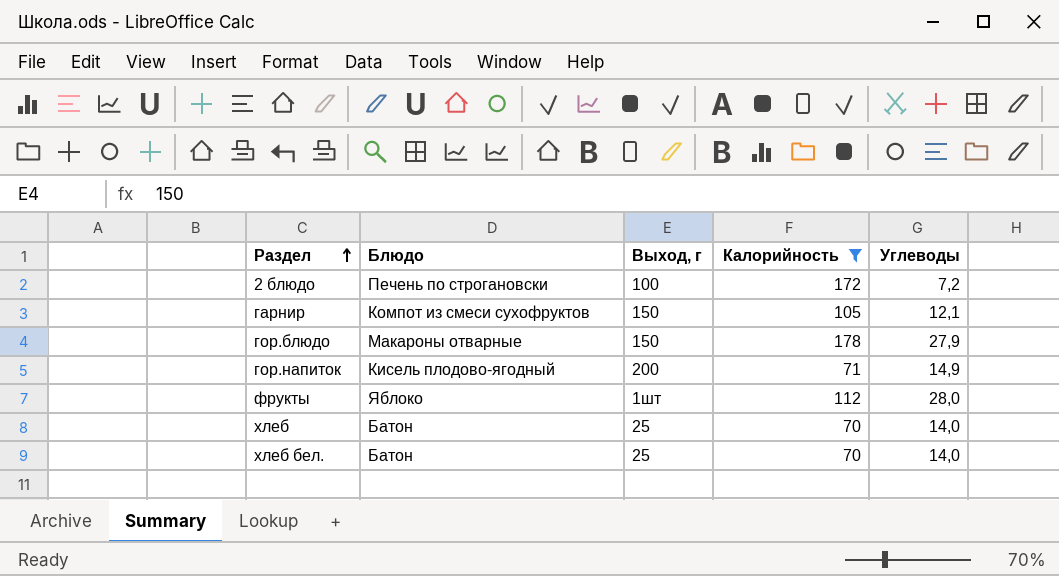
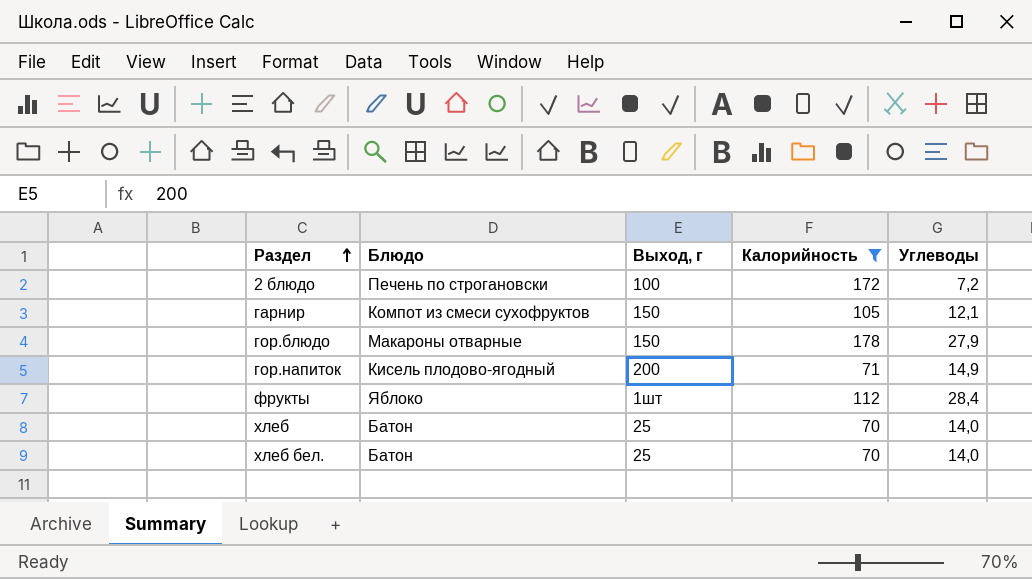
фрукты | Углеводы: 28,0 -> 28,4

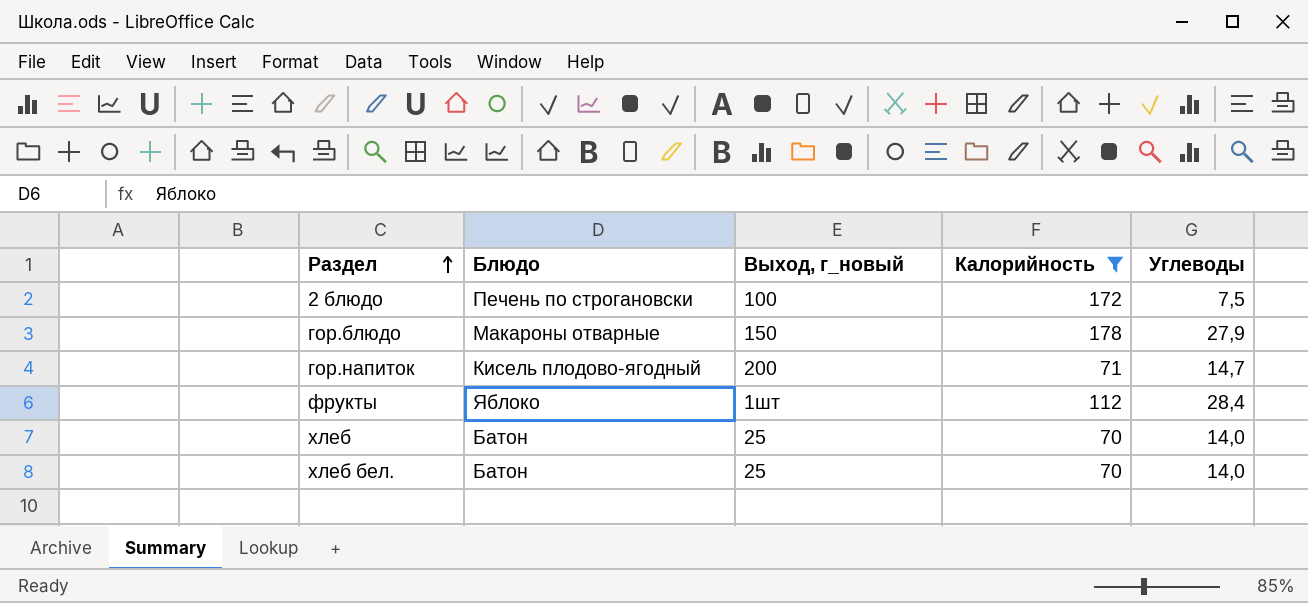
column name: Выход, г -> Выход, г_новый
row гарнир: Компот из смеси сухофруктов | 150 | 105 | 12,1 -> none
2 блюдо | Углеводы: 7,2 -> 7,5
гор.напиток | Углеводы: 14,9 -> 14,7

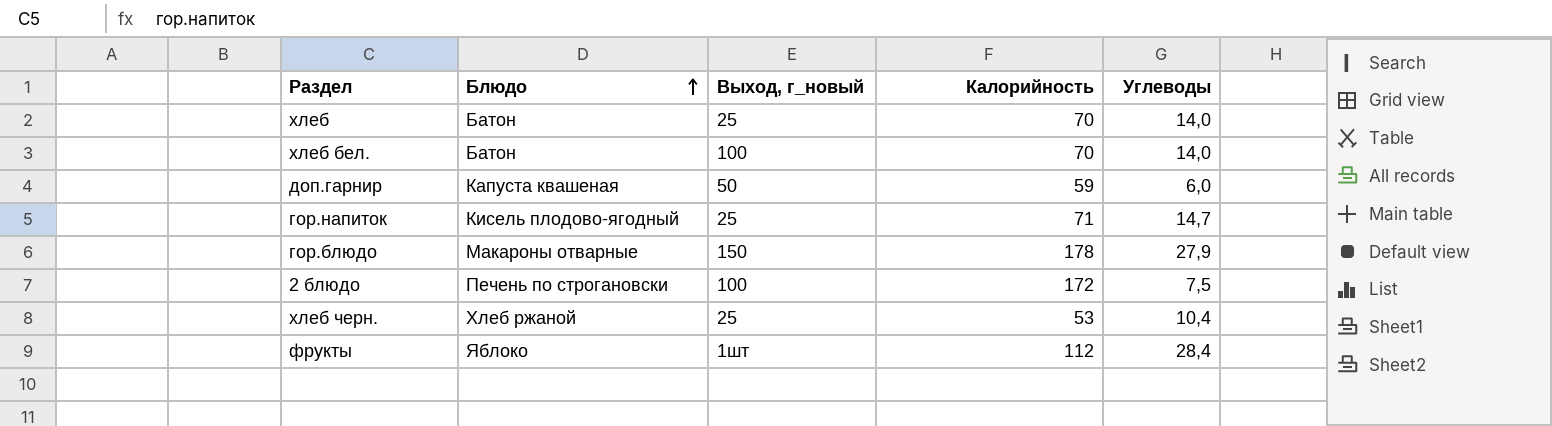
filter: Калорийность >= 70 -> none
row order: Раздел ascending -> Блюдо ascending
хлеб бел. | Выход, г_новый: 25 -> 100
гор.напиток | Выход, г_новый: 200 -> 25

